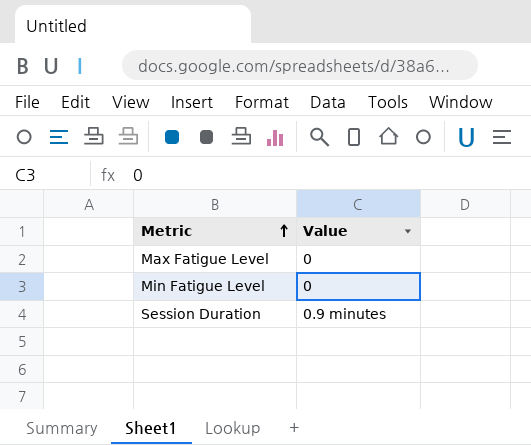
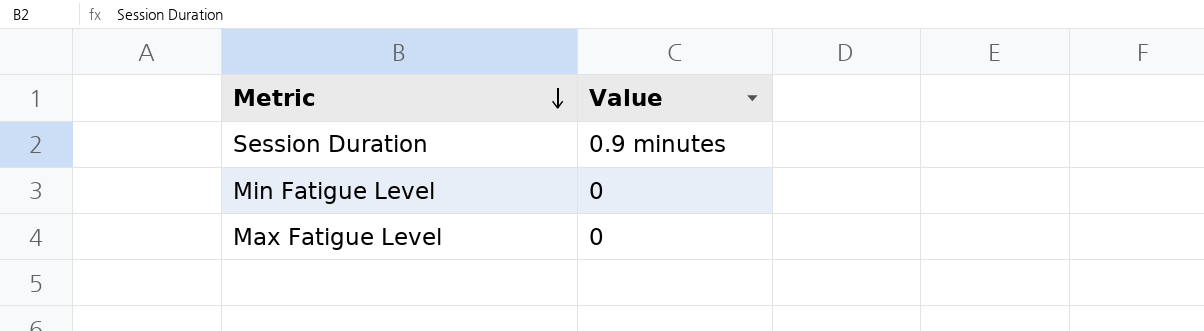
row order: Metric ascending -> Metric descending

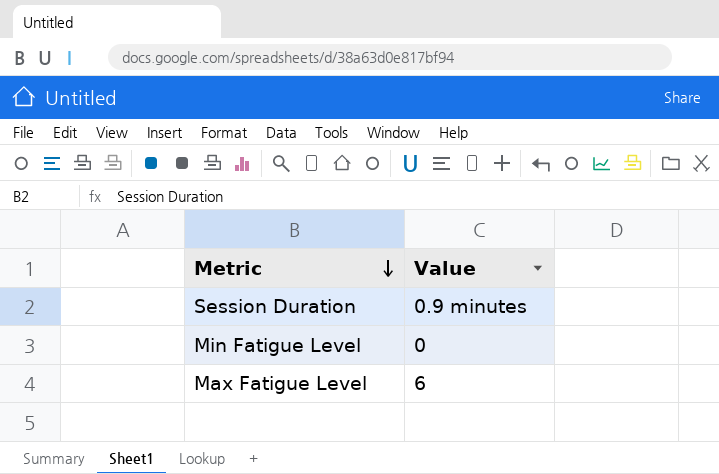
Max Fatigue Level | Value: 0 -> 6

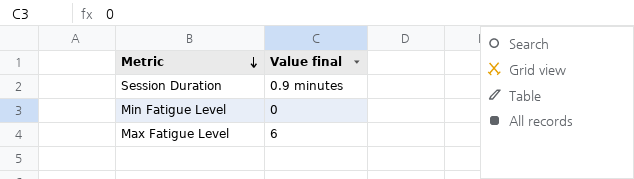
column name: Value -> Value final

